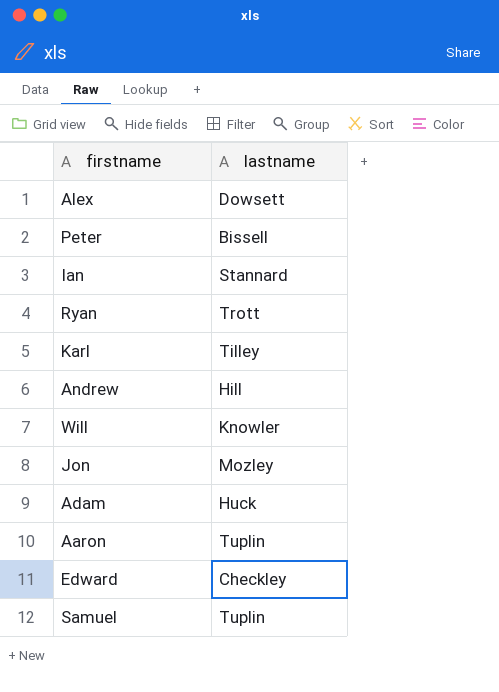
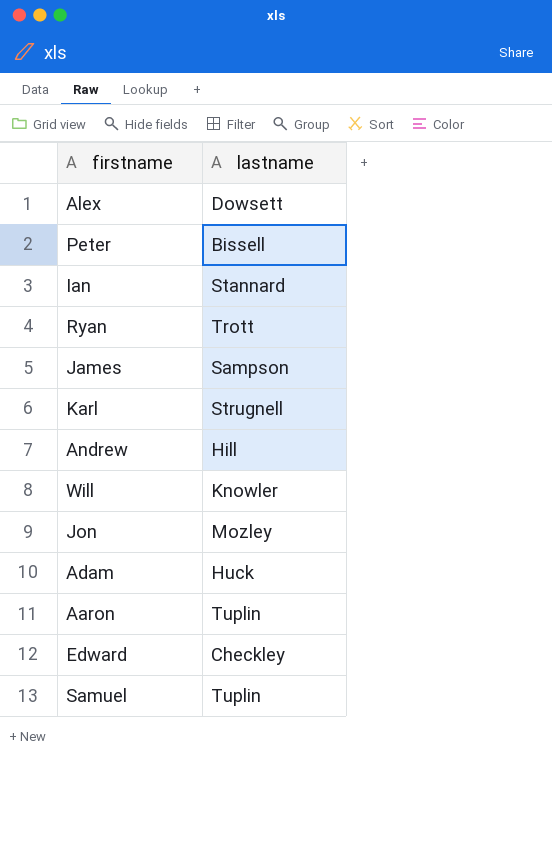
row James: none -> Sampson
Karl | lastname: Tilley -> Strugnell

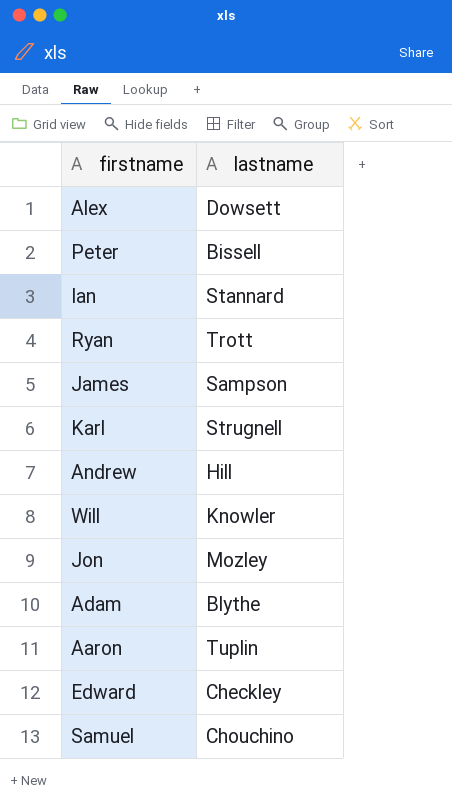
Adam | lastname: Huck -> Blythe
Samuel | lastname: Tuplin -> Chouchino

